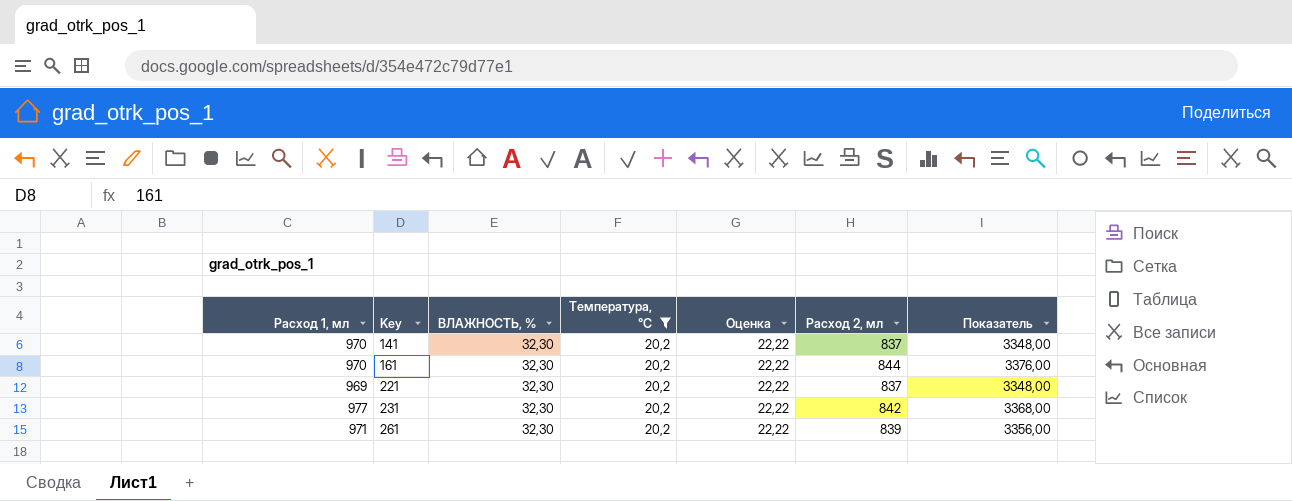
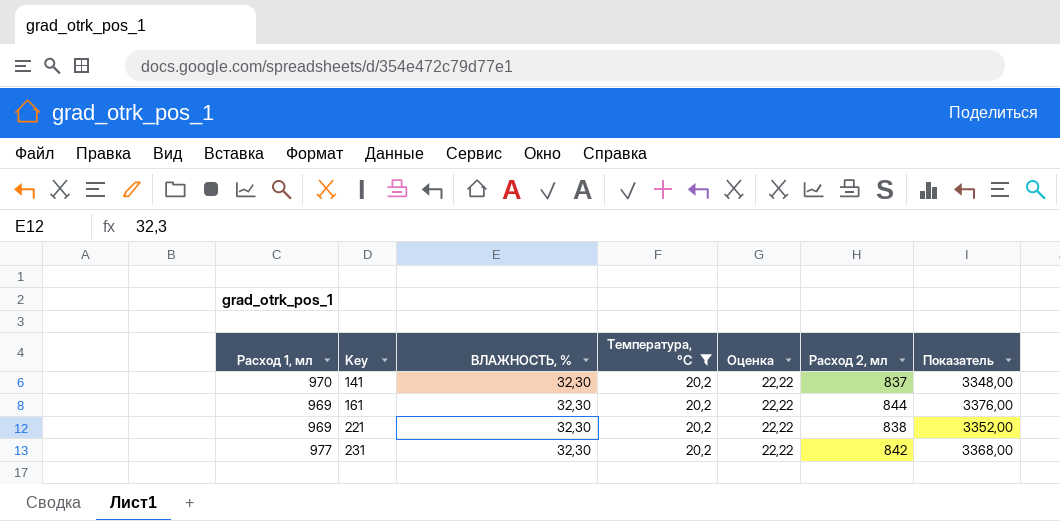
row 261: 971 | 32,30 | 20,2 | 22,22 | 839 | 3356,00 -> none
161 | Расход 1, мл: 970 -> 969
221 | Расход 2, мл: 837 -> 838
221 | Показатель: 3348,00 -> 3352,00

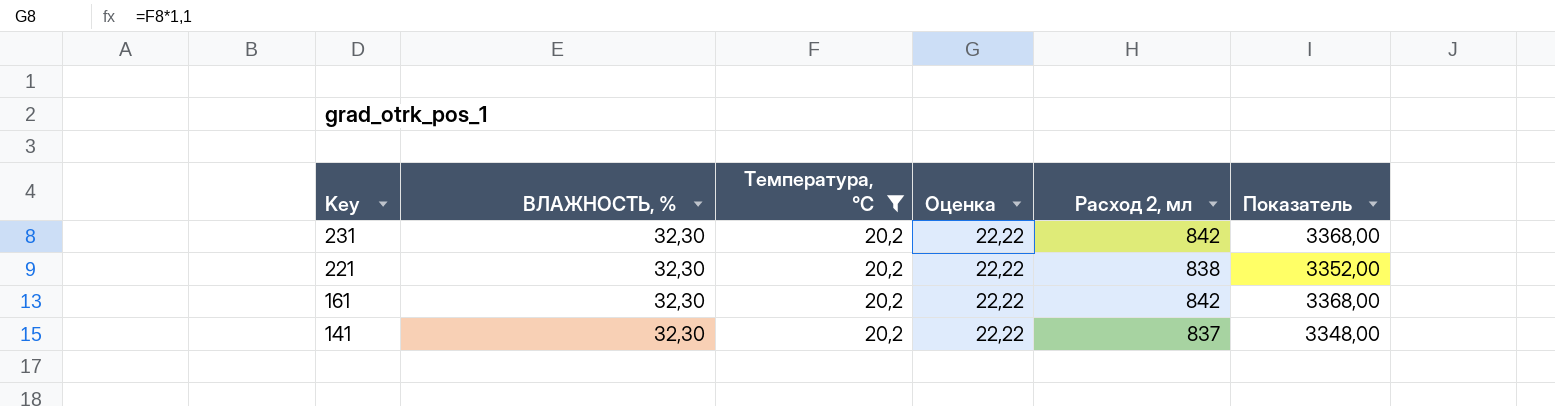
row order: Key ascending -> Key descending
column Расход 1, мл | position: 1 -> none
161 | Расход 2, мл: 844 -> 842
161 | Показатель: 3376,00 -> 3368,00

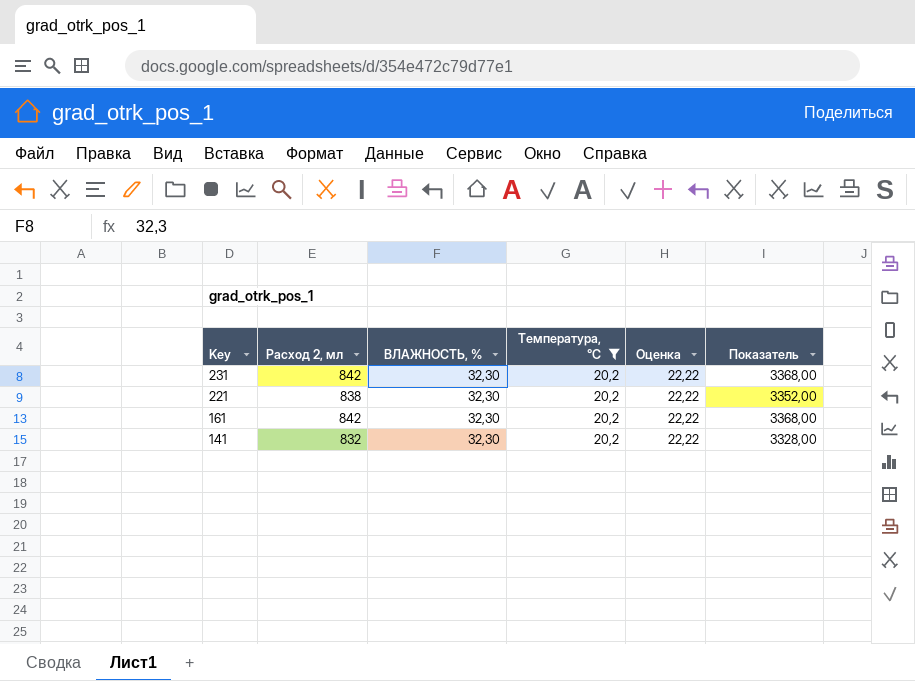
column Расход 2, мл | position: 5 -> 2
141 | Расход 2, мл: 837 -> 832
141 | Показатель: 3348,00 -> 3328,00

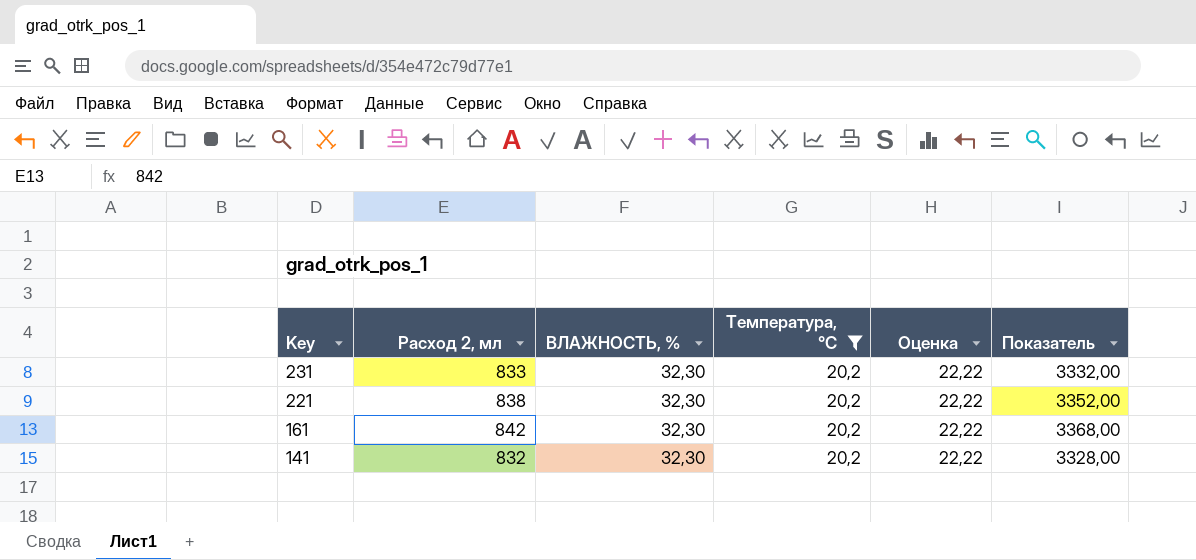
231 | Расход 2, мл: 842 -> 833
231 | Показатель: 3368,00 -> 3332,00

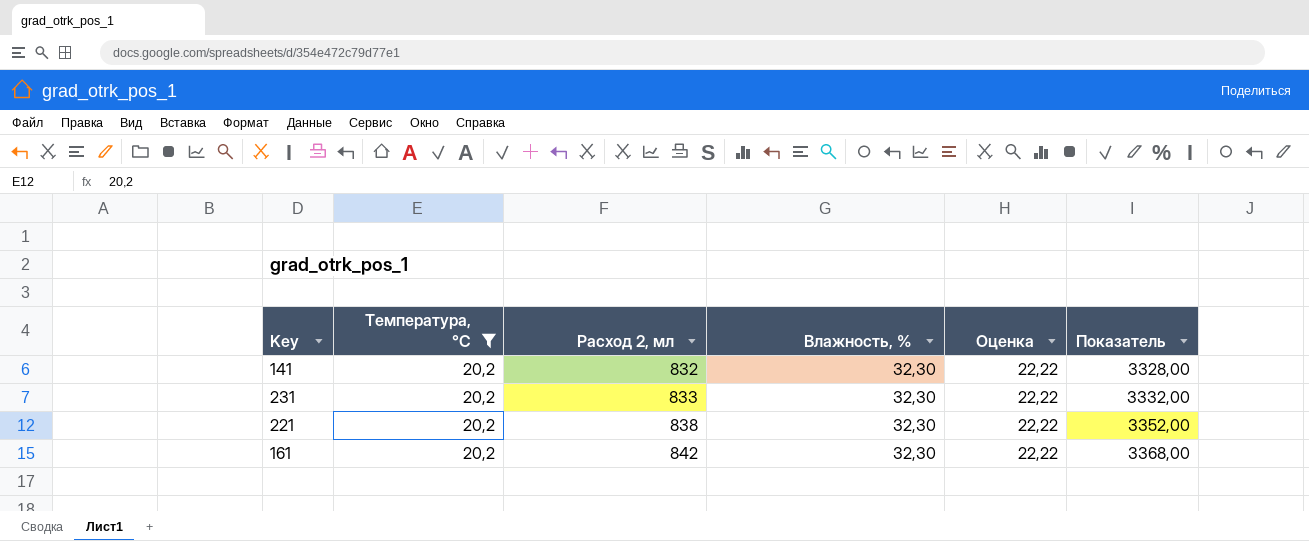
row order: Key descending -> Расход 2, мл ascending
column Температура, °C | position: 4 -> 2
column name: ВЛАЖНОСТЬ, % -> Влажность, %

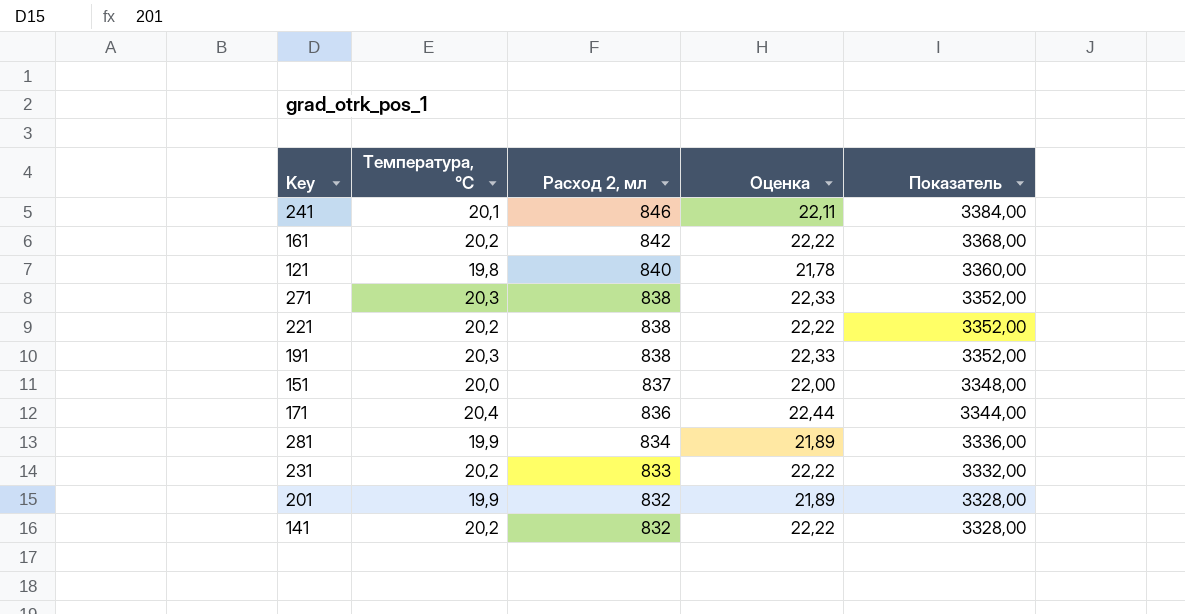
filter: Температура, °C = 20,2 -> none
row order: Расход 2, мл ascending -> Расход 2, мл descending
column Влажность, % | position: 4 -> none

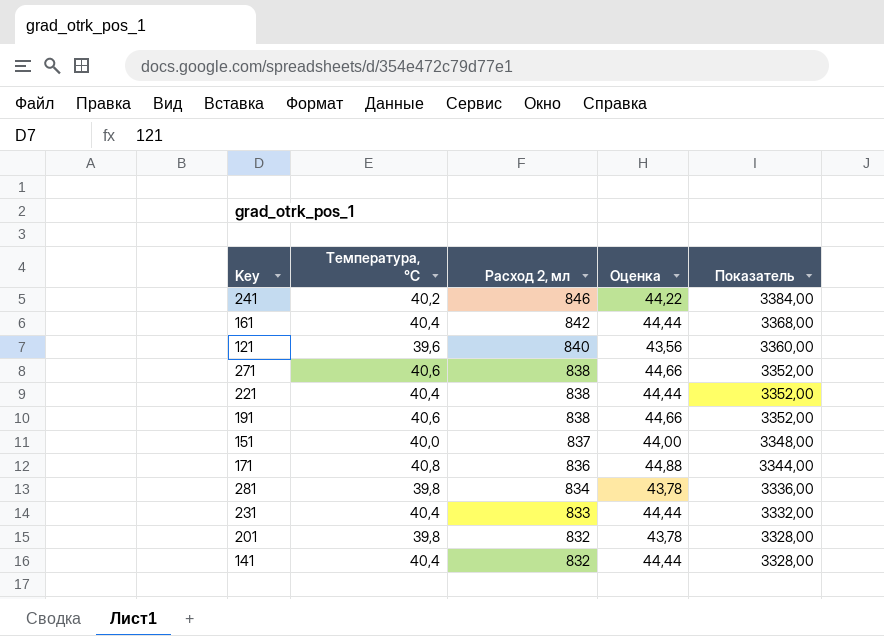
241 | Температура, °C: 20,1 -> 40,2
241 | Оценка: 22,11 -> 44,22
161 | Температура, °C: 20,2 -> 40,4
161 | Оценка: 22,22 -> 44,44
121 | Температура, °C: 19,8 -> 39,6
121 | Оценка: 21,78 -> 43,56
271 | Температура, °C: 20,3 -> 40,6
271 | Оценка: 22,33 -> 44,66
221 | Температура, °C: 20,2 -> 40,4
221 | Оценка: 22,22 -> 44,44
191 | Температура, °C: 20,3 -> 40,6
191 | Оценка: 22,33 -> 44,66
151 | Температура, °C: 20,0 -> 40,0
151 | Оценка: 22,00 -> 44,00
171 | Температура, °C: 20,4 -> 40,8
171 | Оценка: 22,44 -> 44,88
281 | Температура, °C: 19,9 -> 39,8
281 | Оценка: 21,89 -> 43,78
231 | Температура, °C: 20,2 -> 40,4
231 | Оценка: 22,22 -> 44,44
201 | Температура, °C: 19,9 -> 39,8
201 | Оценка: 21,89 -> 43,78
141 | Температура, °C: 20,2 -> 40,4
141 | Оценка: 22,22 -> 44,44

